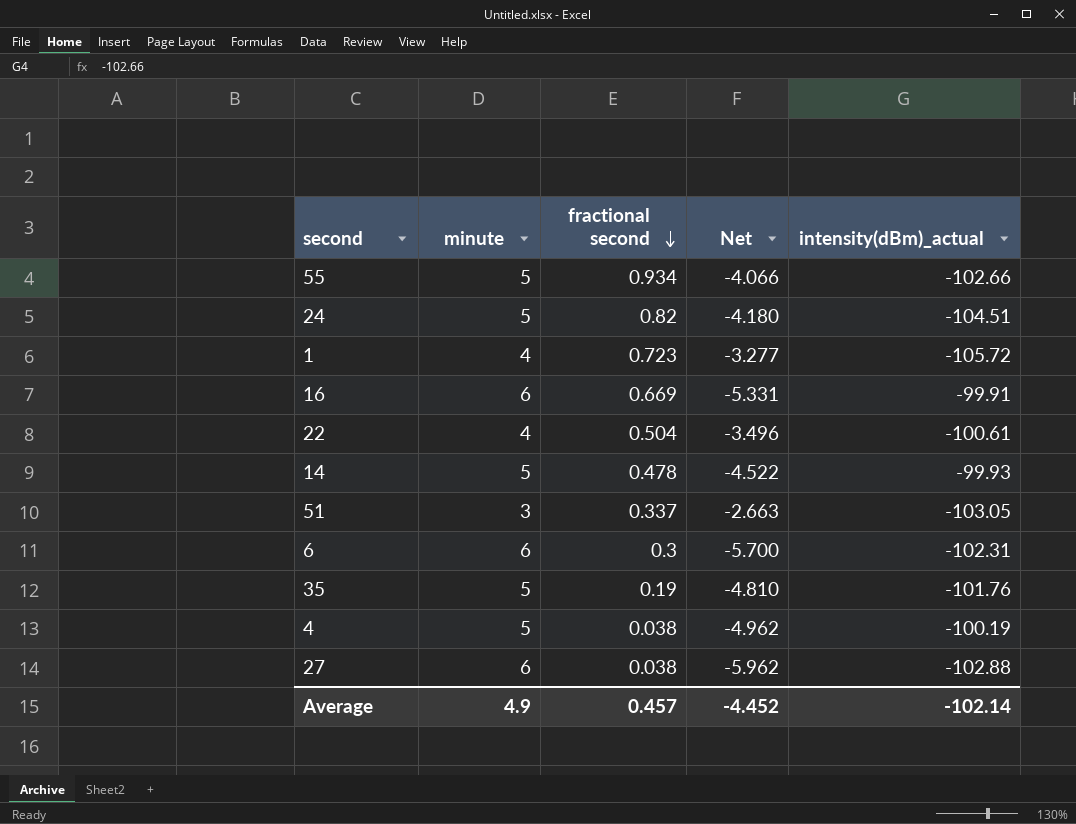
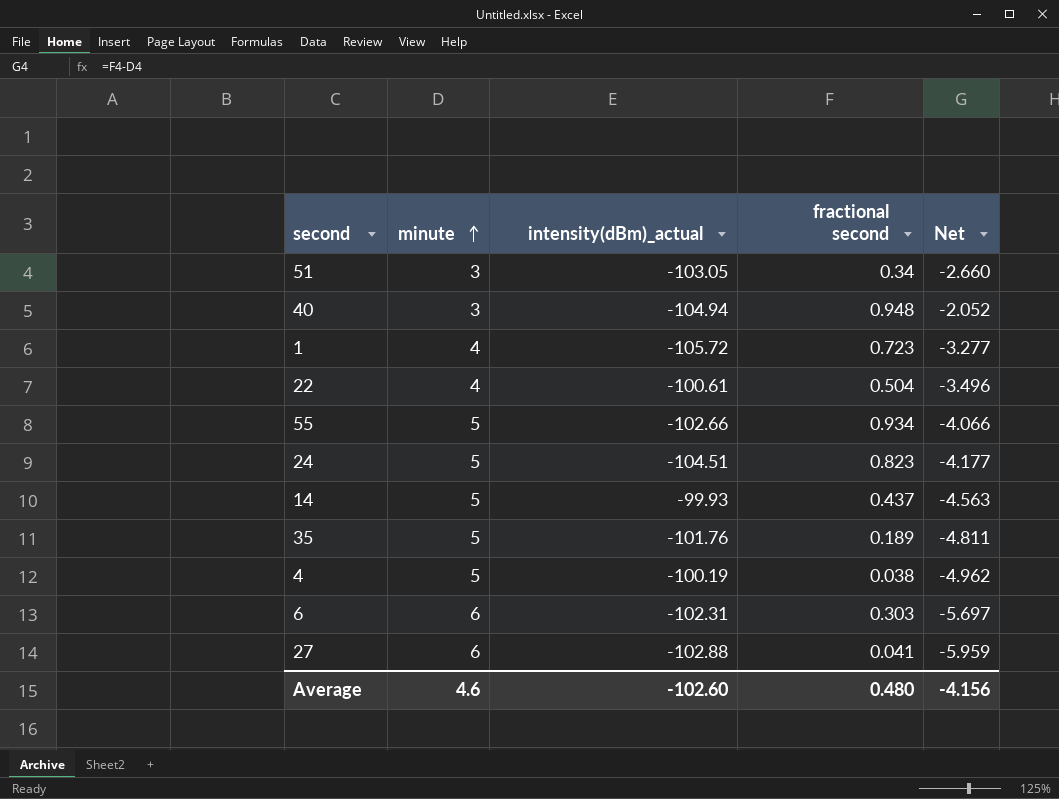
row order: fractional second descending -> minute ascending
column intensity(dBm)_actual | position: 5 -> 3
row 16: 6 | 0.669 | -5.331 | -99.91 -> none
51 | fractional second: 0.337 -> 0.34
51 | Net: -2.663 -> -2.660
row 40: none -> 3 | -104.94 | 0.948 | -2.052
24 | fractional second: 0.82 -> 0.823
24 | Net: -4.180 -> -4.177
14 | fractional second: 0.478 -> 0.437
14 | Net: -4.522 -> -4.563
35 | fractional second: 0.19 -> 0.189
35 | Net: -4.810 -> -4.811
6 | fractional second: 0.3 -> 0.303
6 | Net: -5.700 -> -5.697
27 | fractional second: 0.038 -> 0.041
27 | Net: -5.962 -> -5.959
Average | minute: 4.9 -> 4.6
Average | intensity(dBm)_actual: -102.14 -> -102.60
Average | fractional second: 0.457 -> 0.480
Average | Net: -4.452 -> -4.156

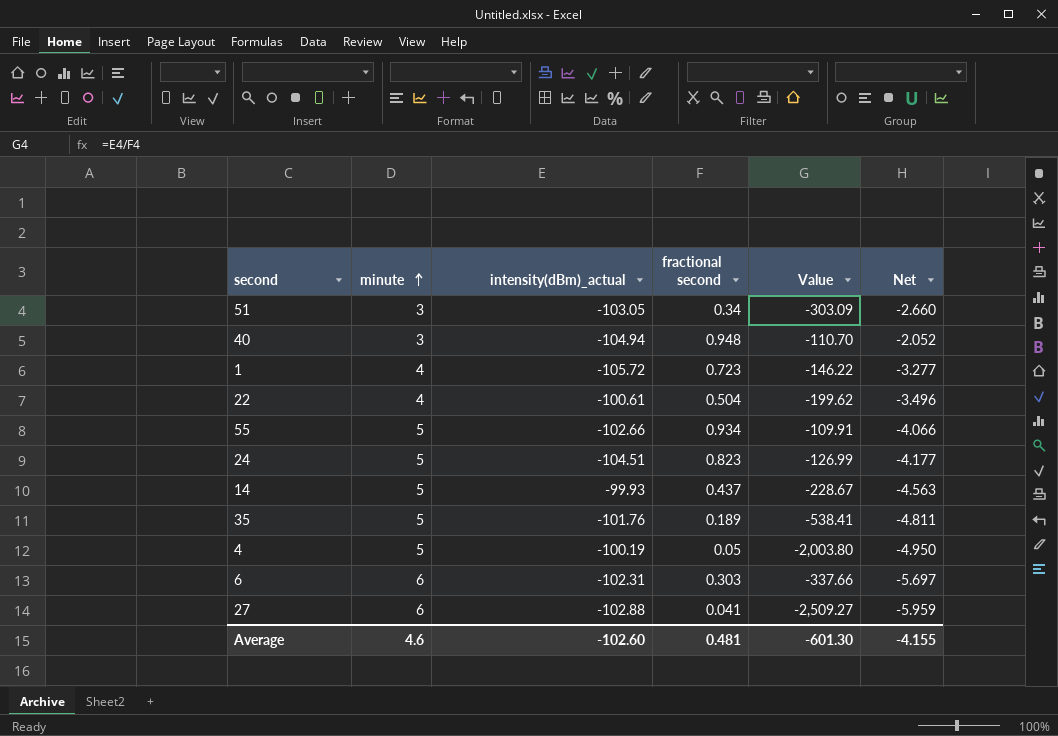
column Value | formula: none -> [intensity(dBm)_actual] / [fractional second]
4 | fractional second: 0.038 -> 0.05
4 | Net: -4.962 -> -4.950
Average | fractional second: 0.480 -> 0.481
Average | Net: -4.156 -> -4.155

